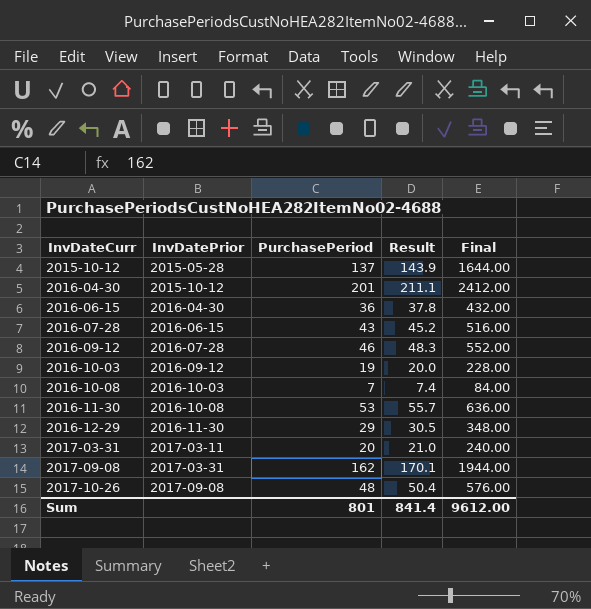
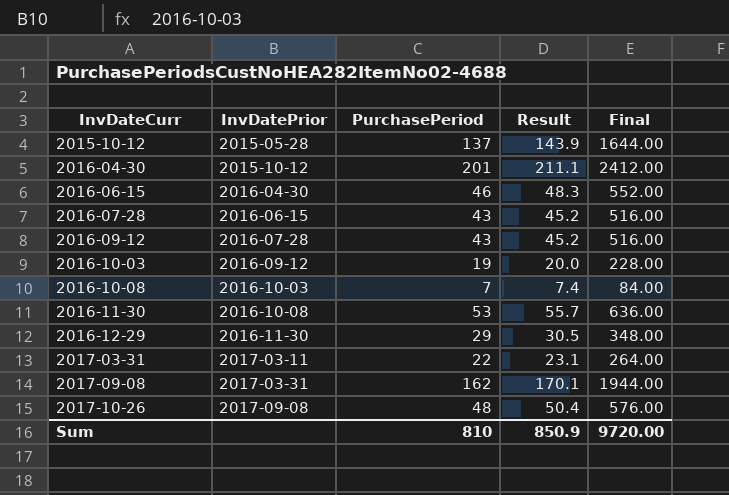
2016-06-15 | PurchasePeriod: 36 -> 46
2016-06-15 | Result: 37.8 -> 48.3
2016-06-15 | Final: 432.00 -> 552.00
2016-09-12 | PurchasePeriod: 46 -> 43
2016-09-12 | Result: 48.3 -> 45.2
2016-09-12 | Final: 552.00 -> 516.00
2017-03-31 | PurchasePeriod: 20 -> 22
2017-03-31 | Result: 21.0 -> 23.1
2017-03-31 | Final: 240.00 -> 264.00
Sum | PurchasePeriod: 801 -> 810
Sum | Result: 841.4 -> 850.9
Sum | Final: 9612.00 -> 9720.00

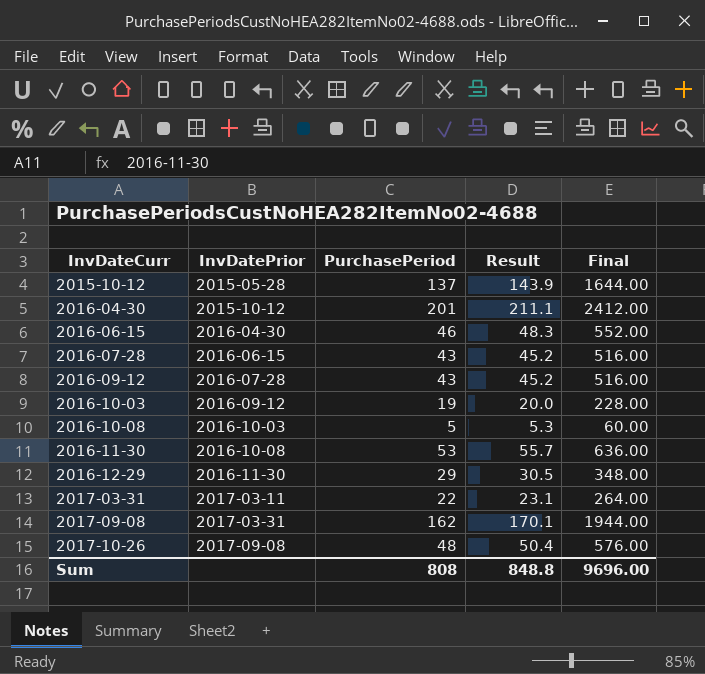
2016-10-08 | PurchasePeriod: 7 -> 5
2016-10-08 | Result: 7.4 -> 5.3
2016-10-08 | Final: 84.00 -> 60.00
Sum | PurchasePeriod: 810 -> 808
Sum | Result: 850.9 -> 848.8
Sum | Final: 9720.00 -> 9696.00

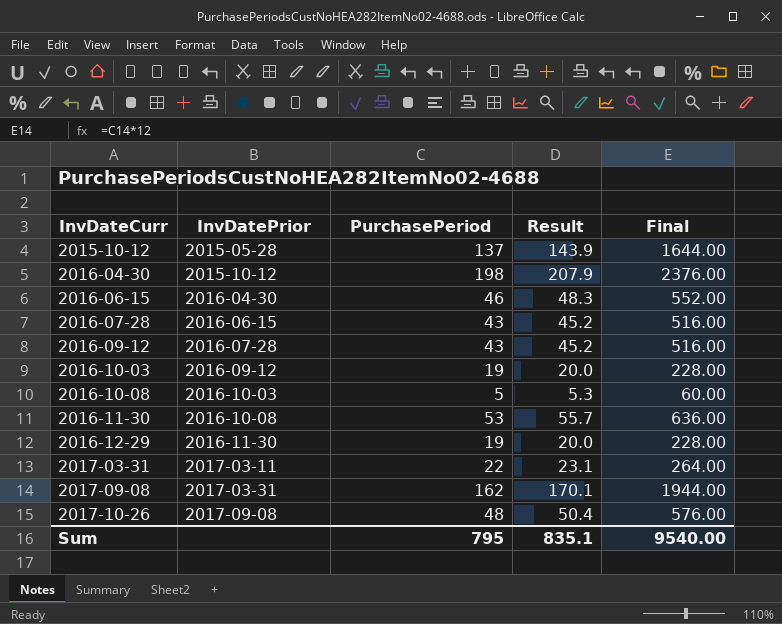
2016-04-30 | PurchasePeriod: 201 -> 198
2016-04-30 | Result: 211.1 -> 207.9
2016-04-30 | Final: 2412.00 -> 2376.00
2016-12-29 | PurchasePeriod: 29 -> 19
2016-12-29 | Result: 30.5 -> 20.0
2016-12-29 | Final: 348.00 -> 228.00
Sum | PurchasePeriod: 808 -> 795
Sum | Result: 848.8 -> 835.1
Sum | Final: 9696.00 -> 9540.00

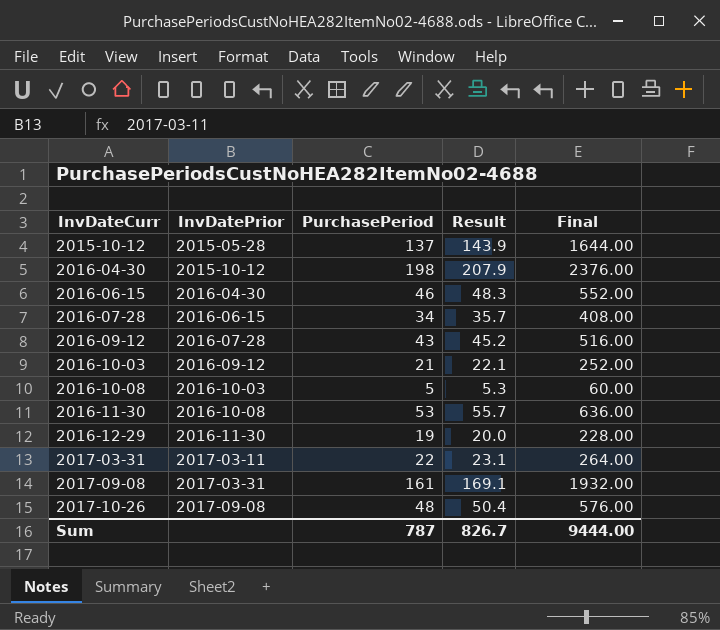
2016-07-28 | PurchasePeriod: 43 -> 34
2016-07-28 | Result: 45.2 -> 35.7
2016-07-28 | Final: 516.00 -> 408.00
2016-10-03 | PurchasePeriod: 19 -> 21
2016-10-03 | Result: 20.0 -> 22.1
2016-10-03 | Final: 228.00 -> 252.00
2017-09-08 | PurchasePeriod: 162 -> 161
2017-09-08 | Result: 170.1 -> 169.1
2017-09-08 | Final: 1944.00 -> 1932.00
Sum | PurchasePeriod: 795 -> 787
Sum | Result: 835.1 -> 826.7
Sum | Final: 9540.00 -> 9444.00

